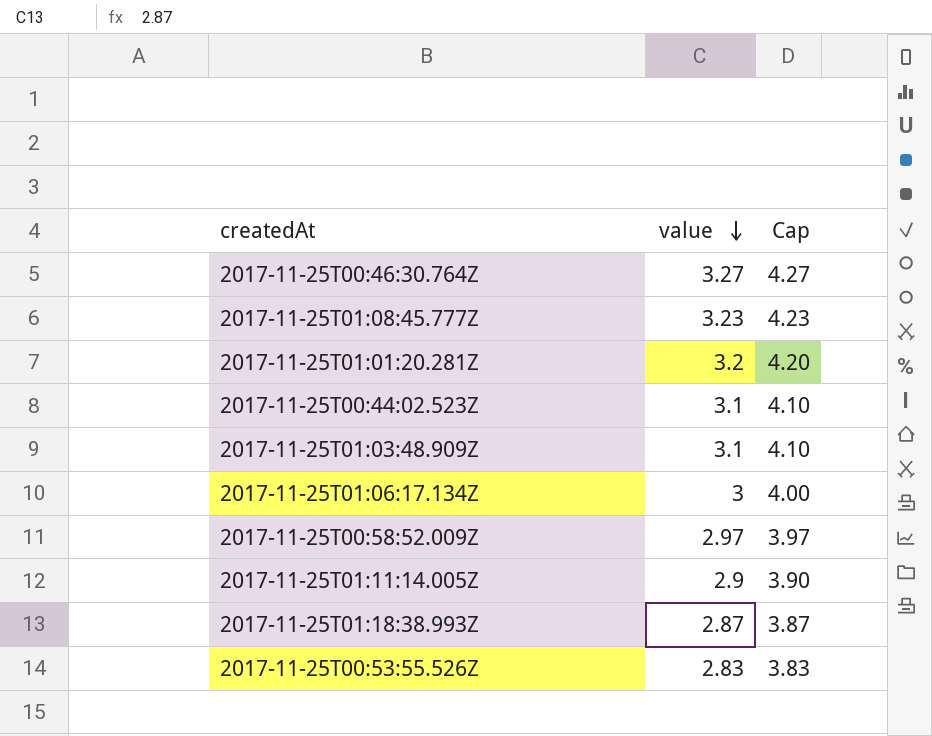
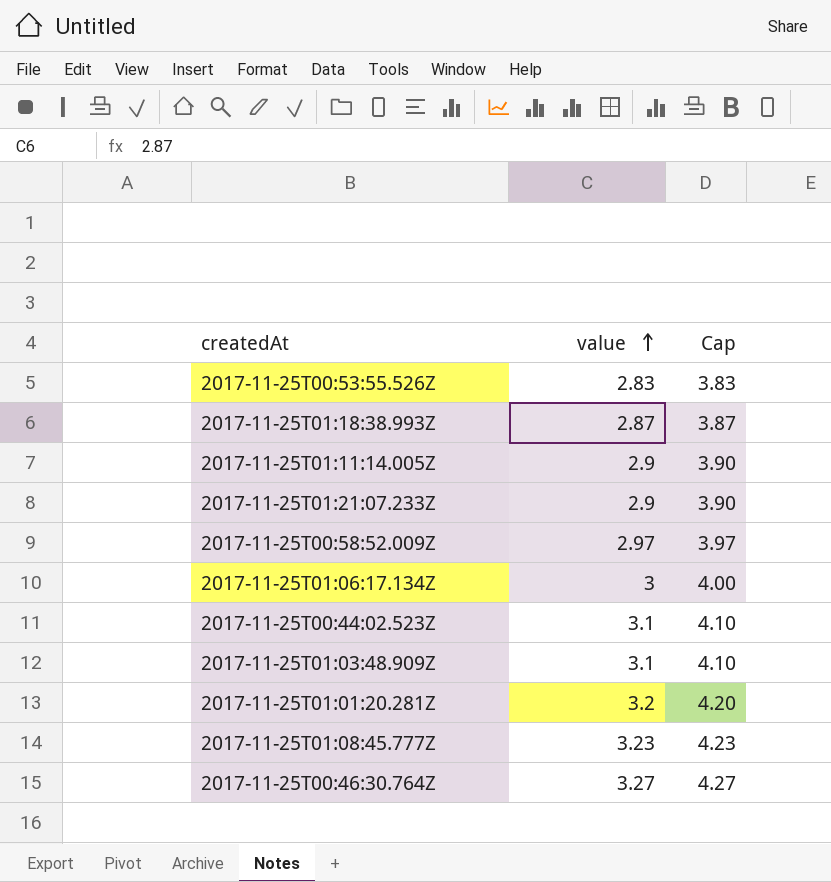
row order: value descending -> value ascending
row 2017-11-25T01:21:07.233Z: none -> 2.9 | 3.90

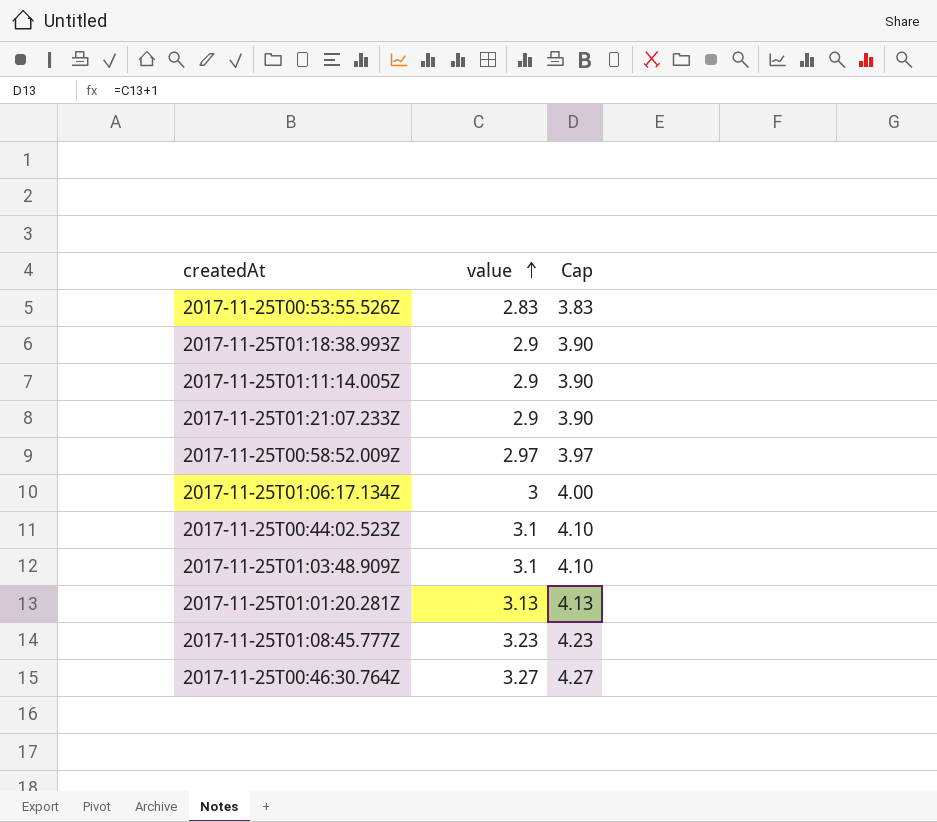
2017-11-25T01:18:38.993Z | value: 2.87 -> 2.9
2017-11-25T01:18:38.993Z | Cap: 3.87 -> 3.90
2017-11-25T01:01:20.281Z | value: 3.2 -> 3.13
2017-11-25T01:01:20.281Z | Cap: 4.20 -> 4.13

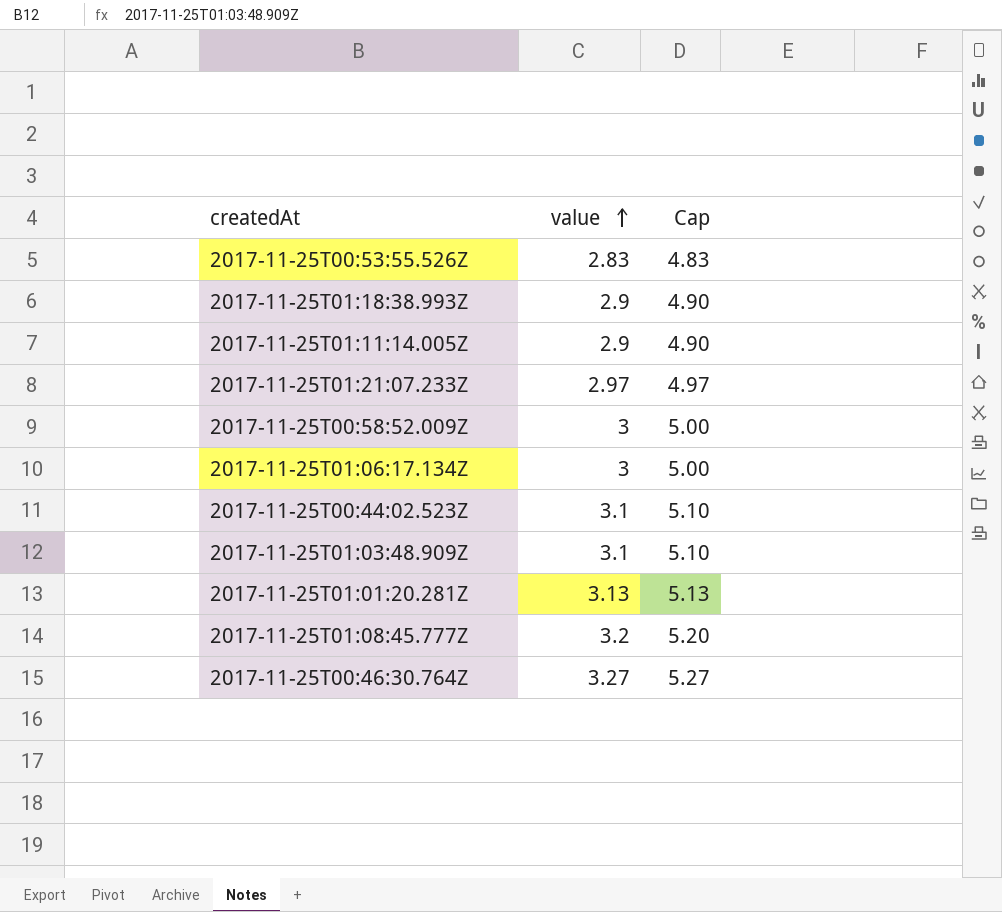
column Cap | formula: [value] + 1 -> [value] + 2
2017-11-25T01:21:07.233Z | value: 2.9 -> 2.97
2017-11-25T00:58:52.009Z | value: 2.97 -> 3
2017-11-25T01:08:45.777Z | value: 3.23 -> 3.2

